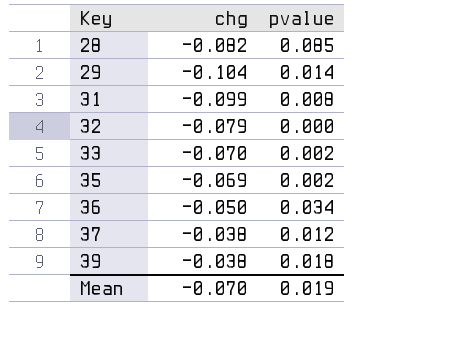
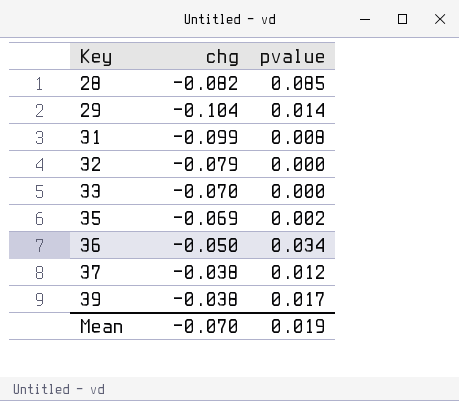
33 | pvalue: 0.002 -> 0.000
39 | pvalue: 0.018 -> 0.017

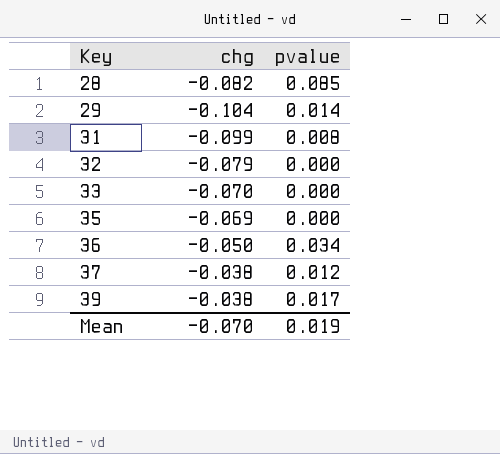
35 | pvalue: 0.002 -> 0.000

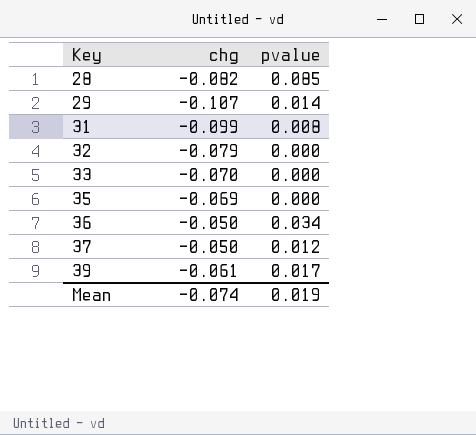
29 | chg: -0.104 -> -0.107
37 | chg: -0.038 -> -0.050
39 | chg: -0.038 -> -0.061
Mean | chg: -0.070 -> -0.074

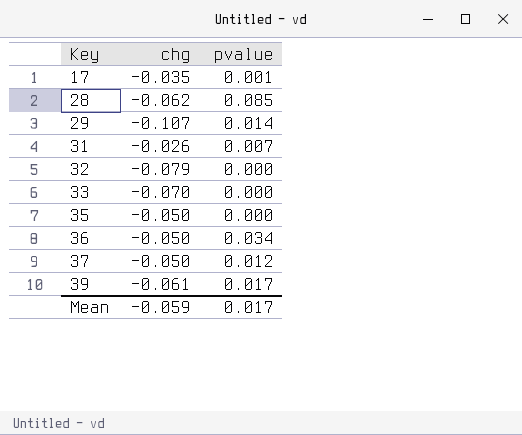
row 17: none -> -0.035 | 0.001
28 | chg: -0.082 -> -0.062
31 | chg: -0.099 -> -0.026
31 | pvalue: 0.008 -> 0.007
35 | chg: -0.069 -> -0.050
Mean | chg: -0.074 -> -0.059
Mean | pvalue: 0.019 -> 0.017

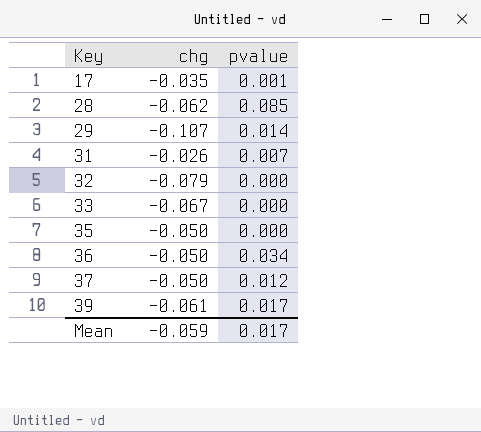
33 | chg: -0.070 -> -0.067

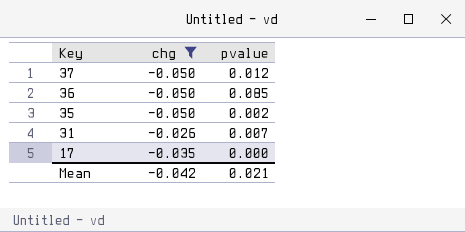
filter: none -> chg >= -0.050
row order: Key ascending -> Key descending
36 | pvalue: 0.034 -> 0.085
35 | pvalue: 0.000 -> 0.002
17 | pvalue: 0.001 -> 0.000
Mean | chg: -0.059 -> -0.042
Mean | pvalue: 0.017 -> 0.021

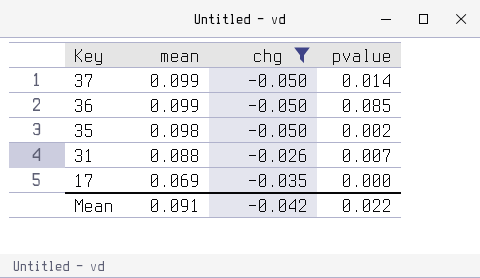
column mean | position: none -> 2
37 | pvalue: 0.012 -> 0.014
Mean | pvalue: 0.021 -> 0.022

